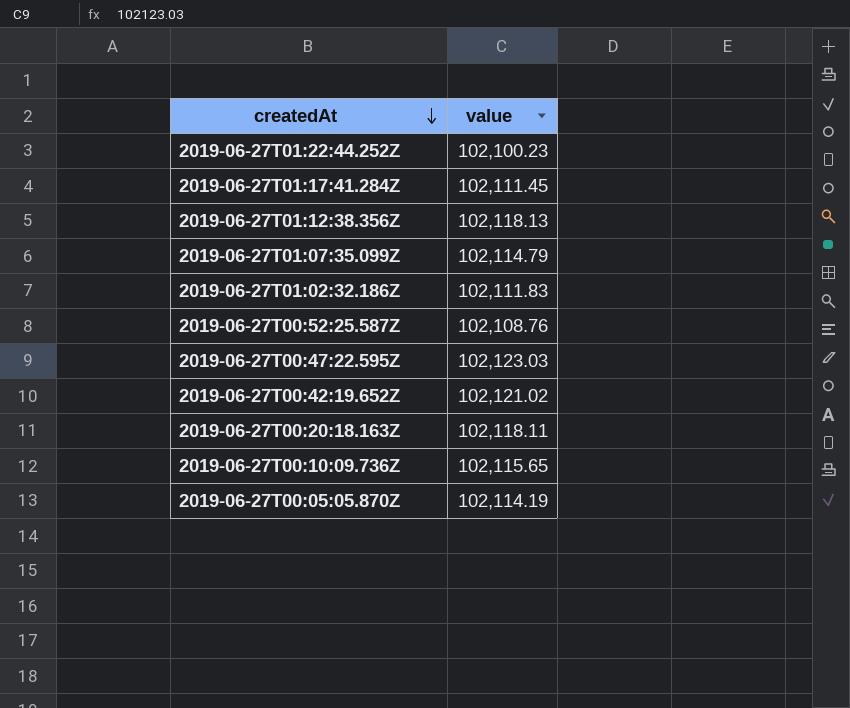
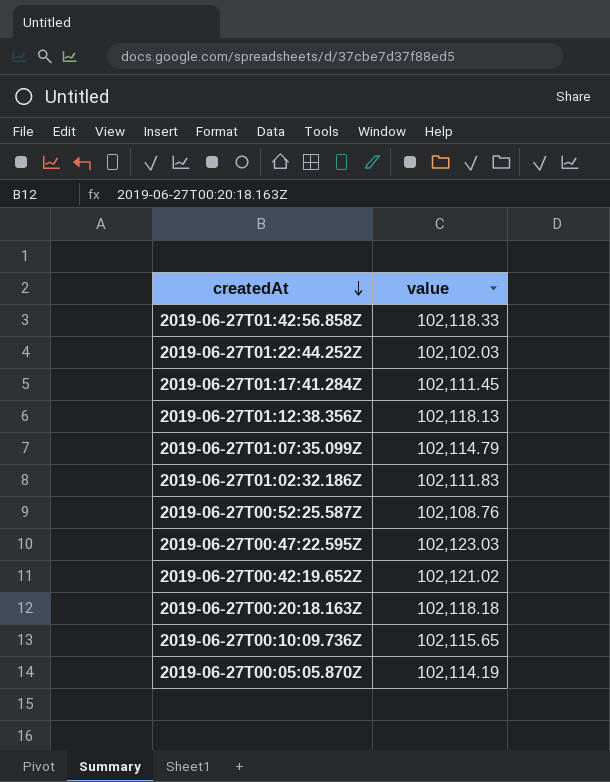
row 2019-06-27T01:42:56.858Z: none -> 102,118.33
2019-06-27T01:22:44.252Z | value: 102,100.23 -> 102,102.03
2019-06-27T00:20:18.163Z | value: 102,118.11 -> 102,118.18

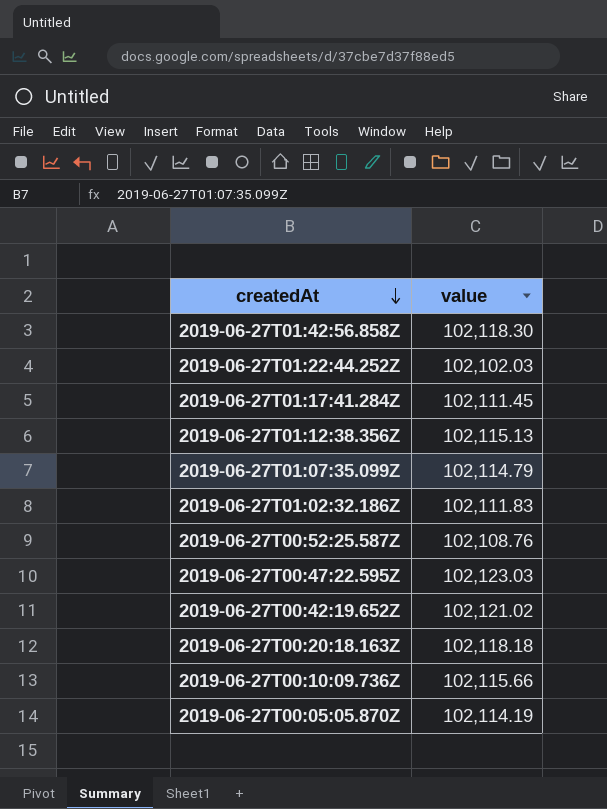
2019-06-27T01:42:56.858Z | value: 102,118.33 -> 102,118.30
2019-06-27T01:12:38.356Z | value: 102,118.13 -> 102,115.13
2019-06-27T00:10:09.736Z | value: 102,115.65 -> 102,115.66

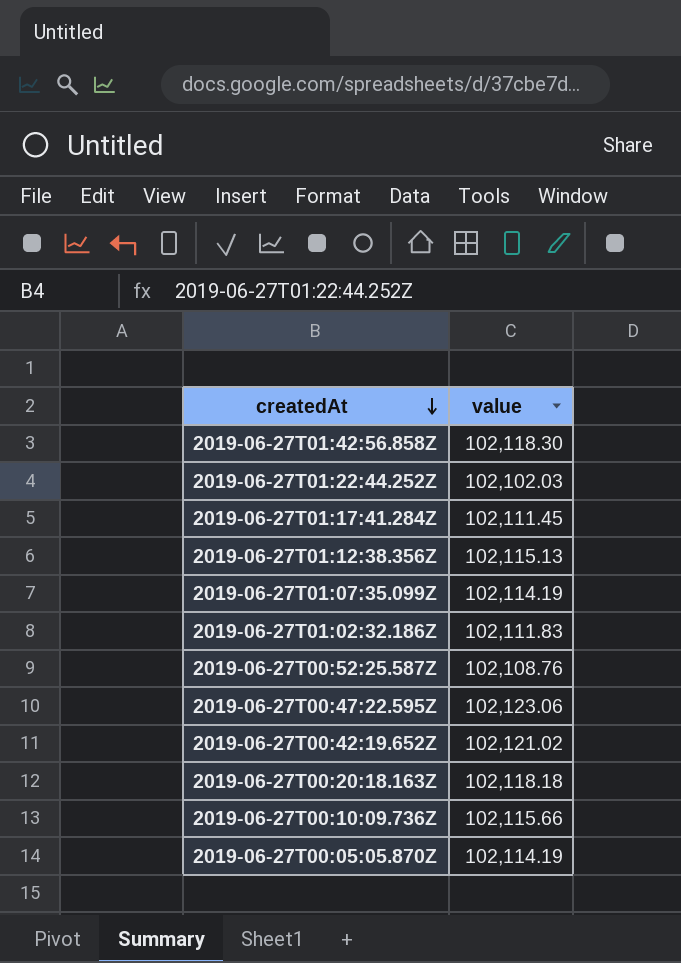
2019-06-27T01:07:35.099Z | value: 102,114.79 -> 102,114.19
2019-06-27T00:47:22.595Z | value: 102,123.03 -> 102,123.06

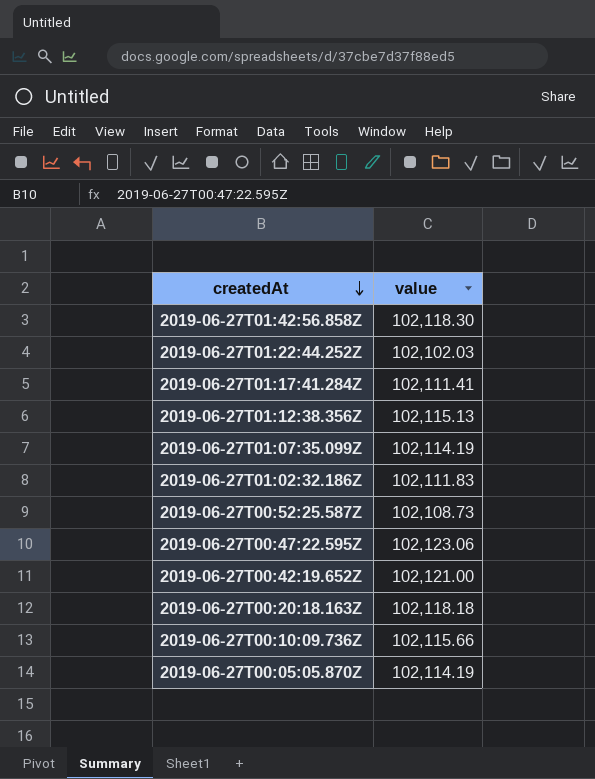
2019-06-27T01:17:41.284Z | value: 102,111.45 -> 102,111.41
2019-06-27T00:52:25.587Z | value: 102,108.76 -> 102,108.73
2019-06-27T00:42:19.652Z | value: 102,121.02 -> 102,121.00

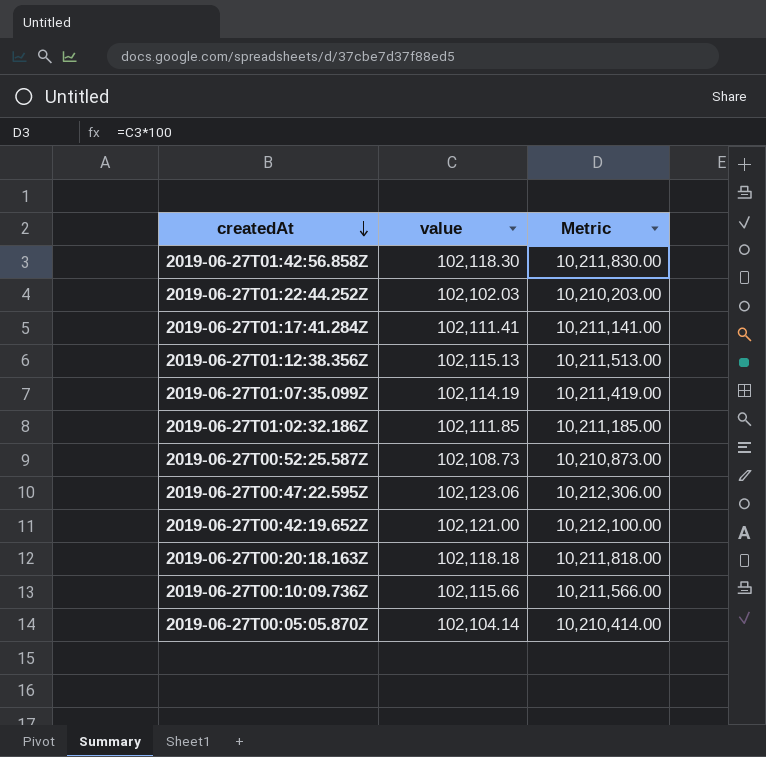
column Metric | formula: none -> [value] * 100
2019-06-27T01:02:32.186Z | value: 102,111.83 -> 102,111.85
2019-06-27T00:05:05.870Z | value: 102,114.19 -> 102,104.14

